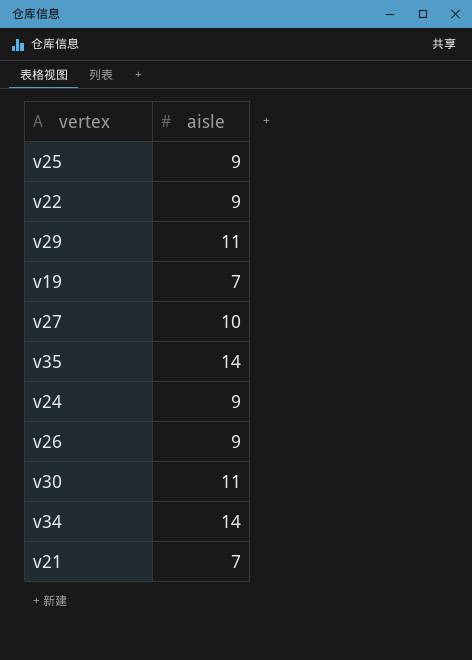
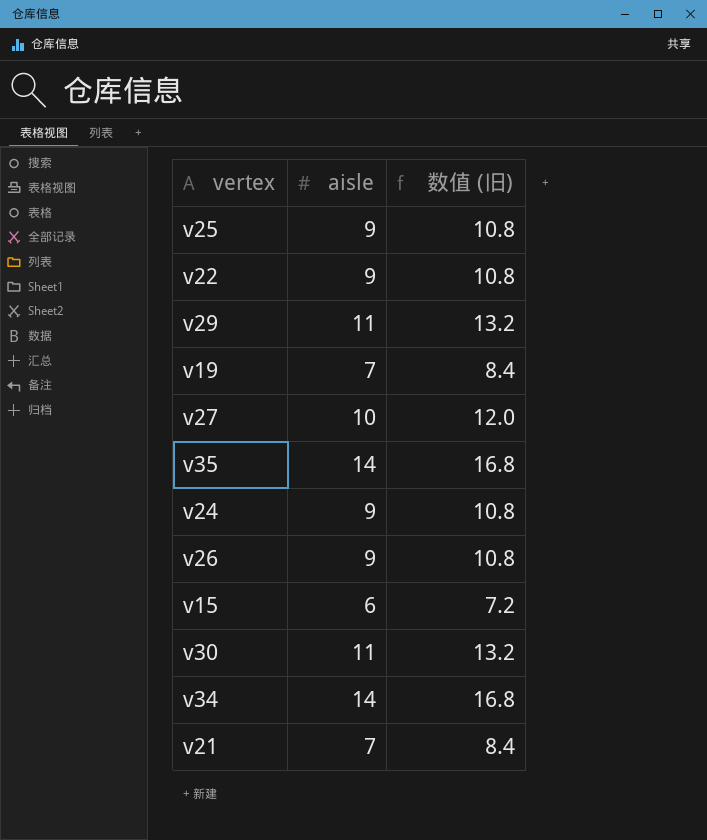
column 数值 (旧) | formula: none -> [aisle] * 1.2
row v15: none -> 6 | 7.2

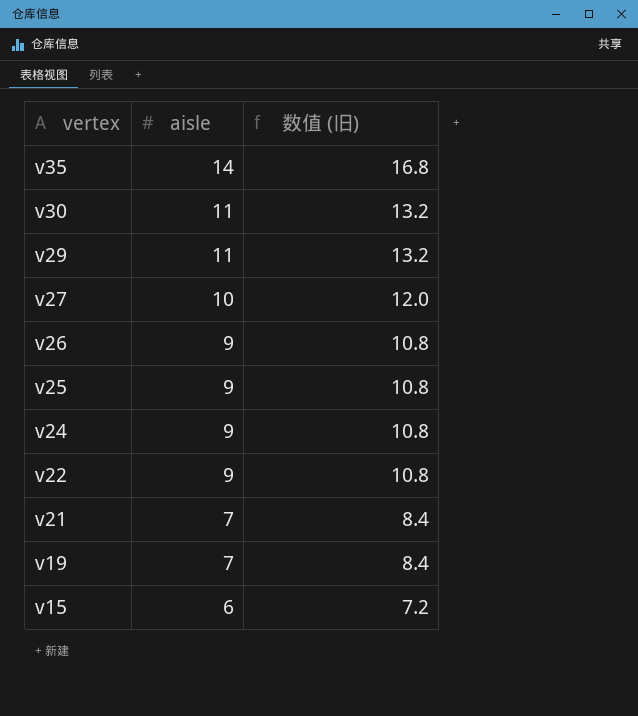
row order: none -> vertex descending
row v34: 14 | 16.8 -> none

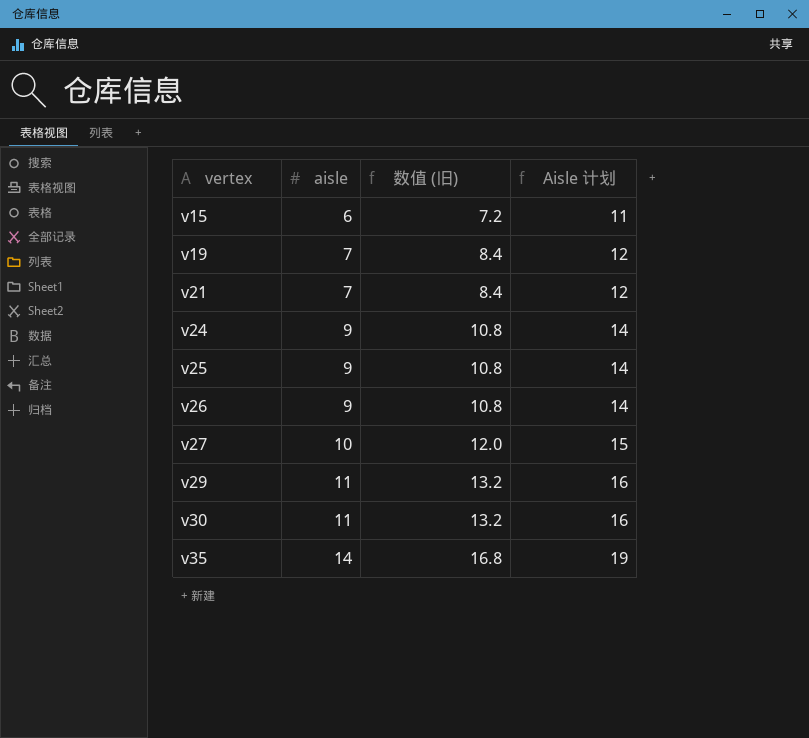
row order: vertex descending -> vertex ascending
column Aisle 计划 | formula: none -> [aisle] + 5
row v22: 9 | 10.8 -> none

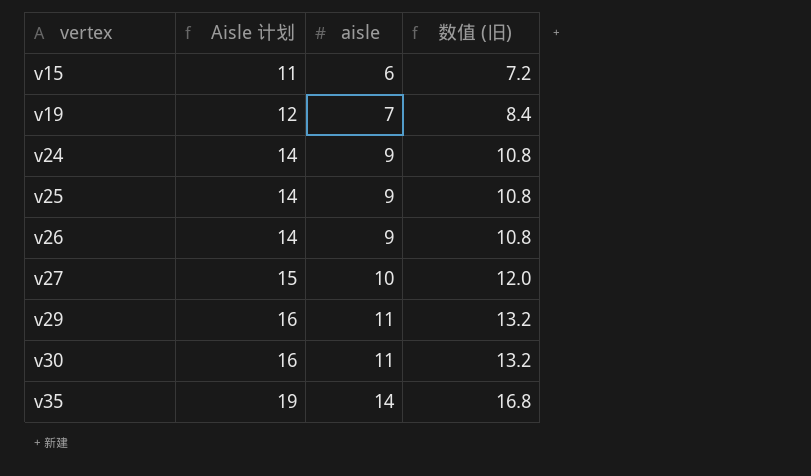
column Aisle 计划 | position: 4 -> 2
row v21: 7 | 8.4 | 12 -> none

